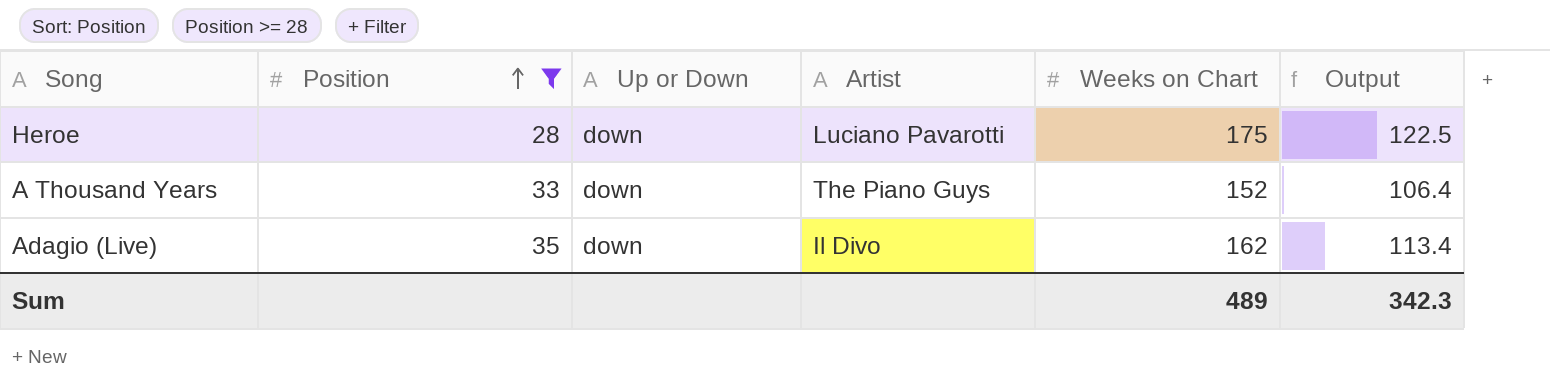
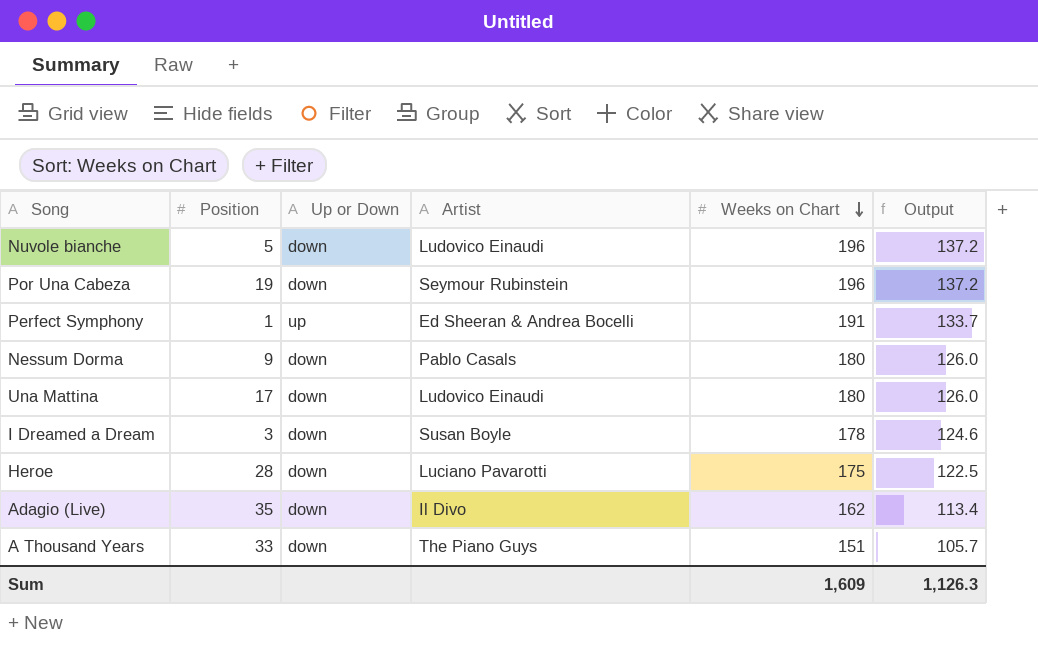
filter: Position >= 28 -> none
row order: Position ascending -> Weeks on Chart descending
A Thousand Years | Weeks on Chart: 152 -> 151
A Thousand Years | Output: 106.4 -> 105.7
Sum | Weeks on Chart: 489 -> 1,609
Sum | Output: 342.3 -> 1,126.3

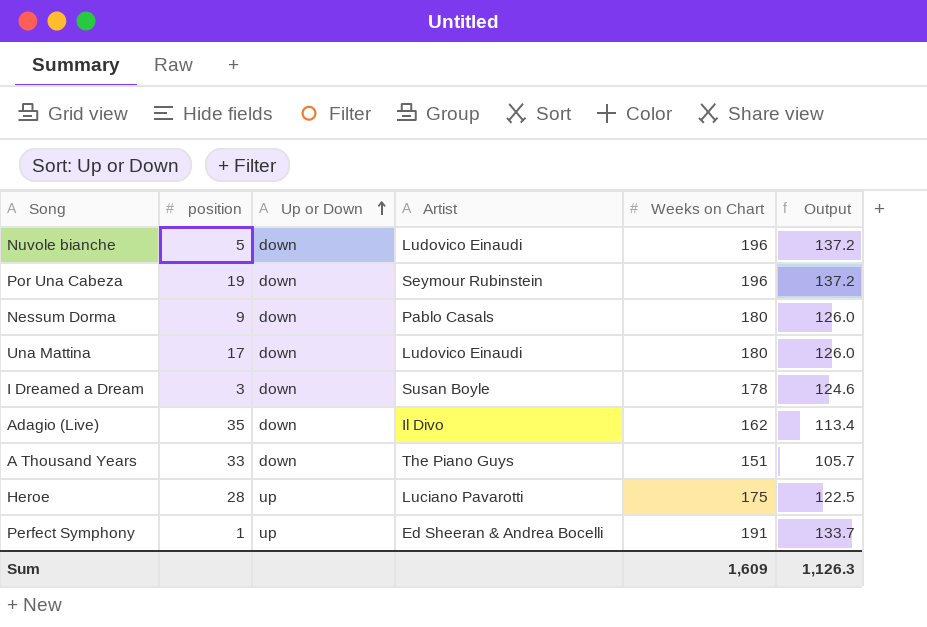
row order: Weeks on Chart descending -> Up or Down ascending
column name: Position -> position
Heroe | Up or Down: down -> up

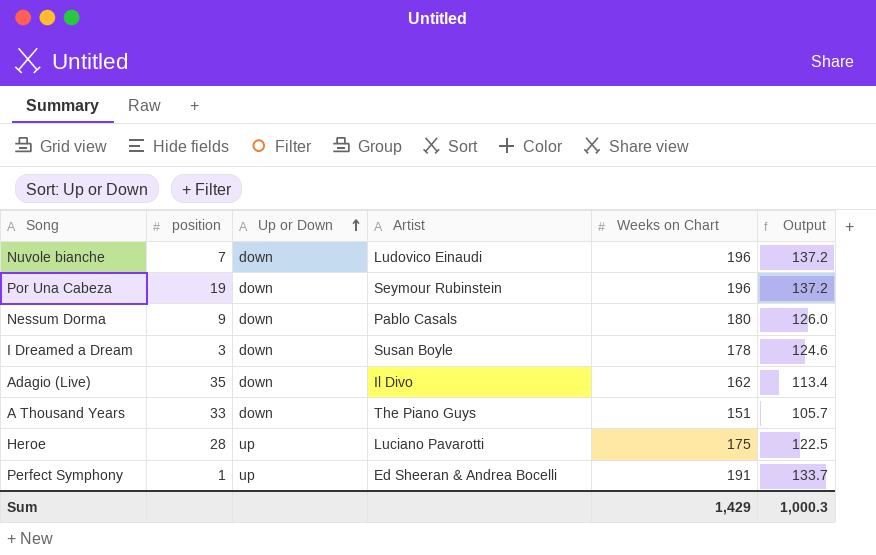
row Una Mattina: 17 | down | Ludovico Einaudi | 180 | 126.0 -> none
Nuvole bianche | position: 5 -> 7
Sum | Weeks on Chart: 1,609 -> 1,429
Sum | Output: 1,126.3 -> 1,000.3

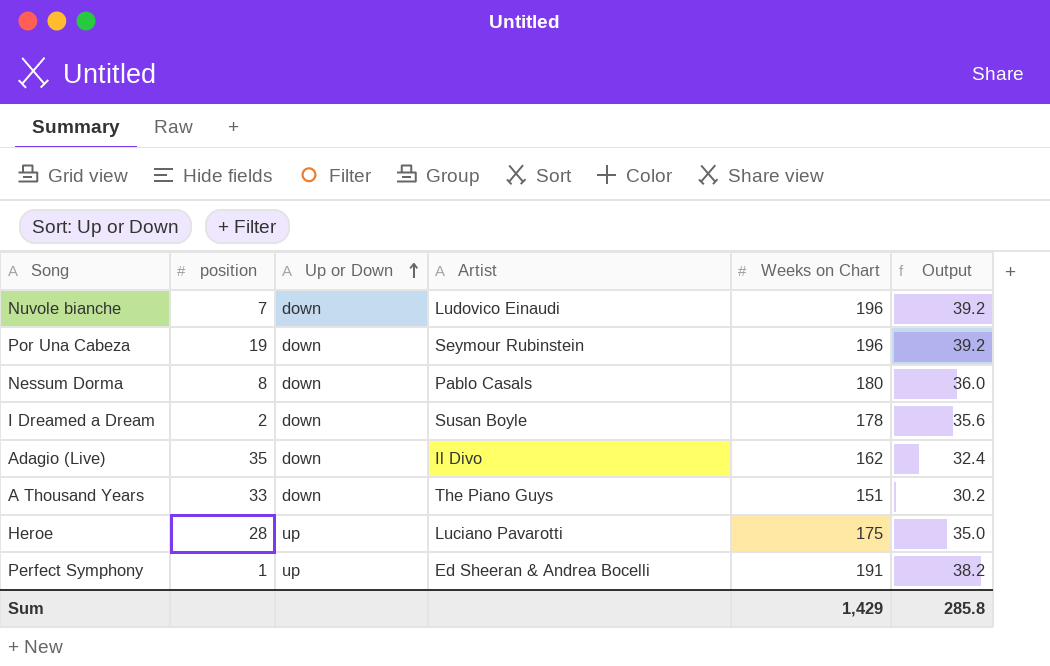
column Output | formula: [Weeks on Chart] * 0.7 -> [Weeks on Chart] * 0.2
Nessum Dorma | position: 9 -> 8
I Dreamed a Dream | position: 3 -> 2
Sum | Output: 1,000.3 -> 285.8

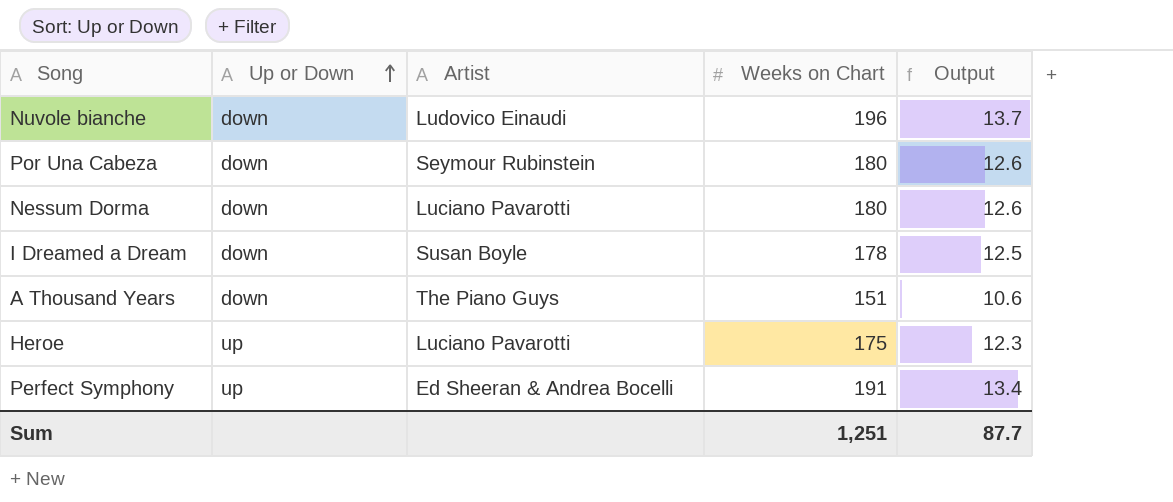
column position | position: 2 -> none
column Output | formula: [Weeks on Chart] * 0.2 -> [Weeks on Chart] * 0.07
row Adagio (Live): 35 | down | Il Divo | 162 | 32.4 -> none
Por Una Cabeza | Weeks on Chart: 196 -> 180
Nessum Dorma | Artist: Pablo Casals -> Luciano Pavarotti
Sum | Weeks on Chart: 1,429 -> 1,251
Sum | Output: 285.8 -> 87.7

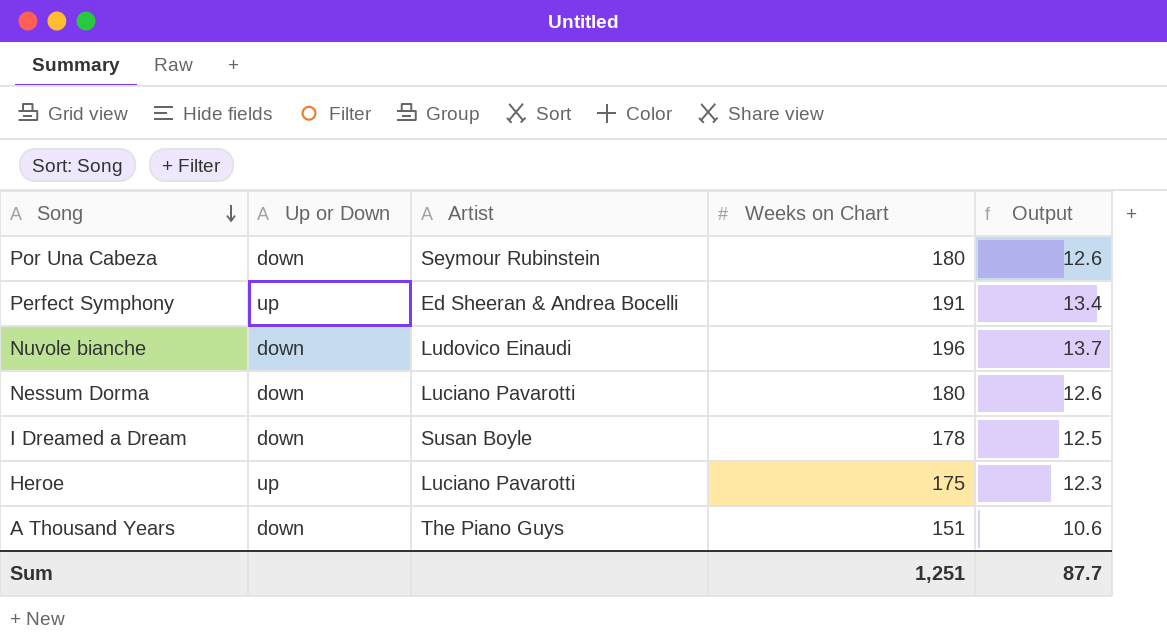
row order: Up or Down ascending -> Song descending

